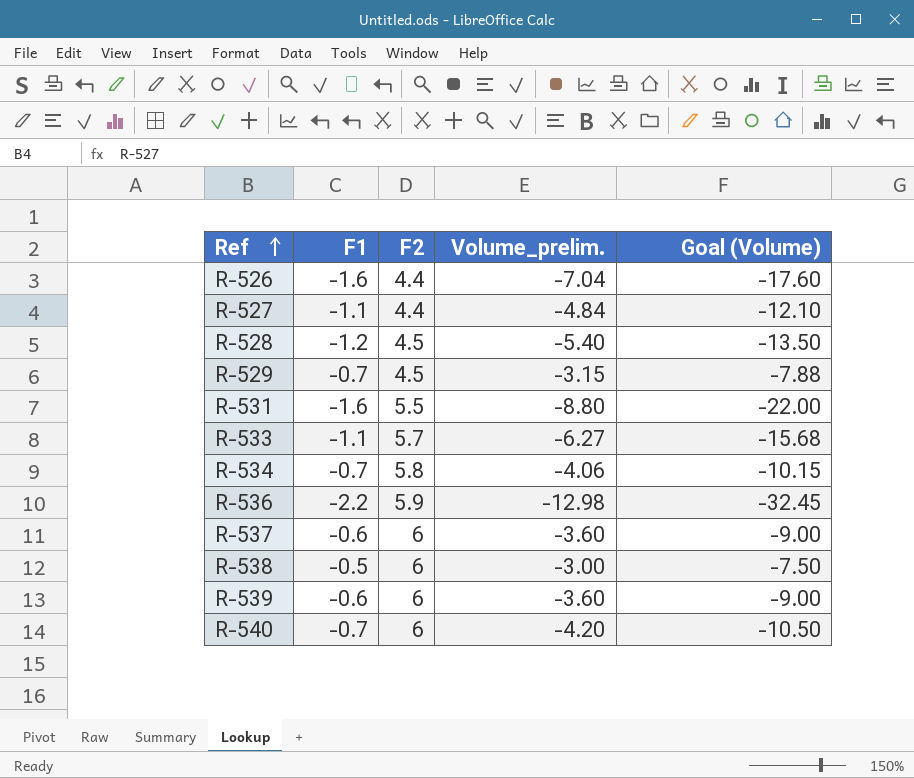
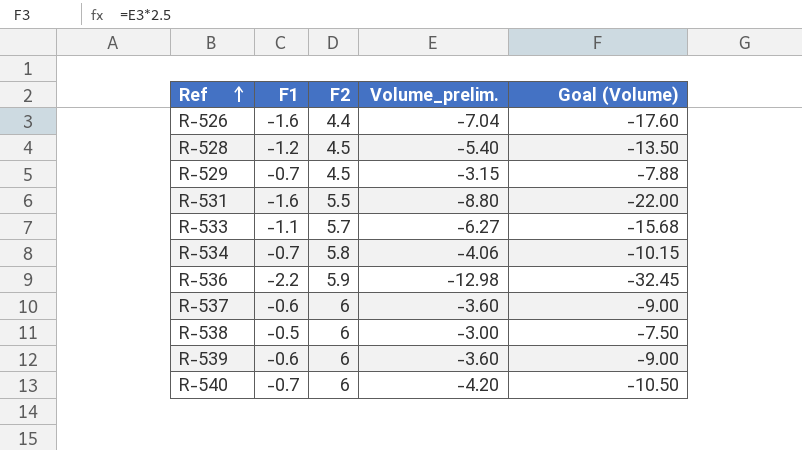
row R-527: -1.1 | 4.4 | -4.84 | -12.10 -> none

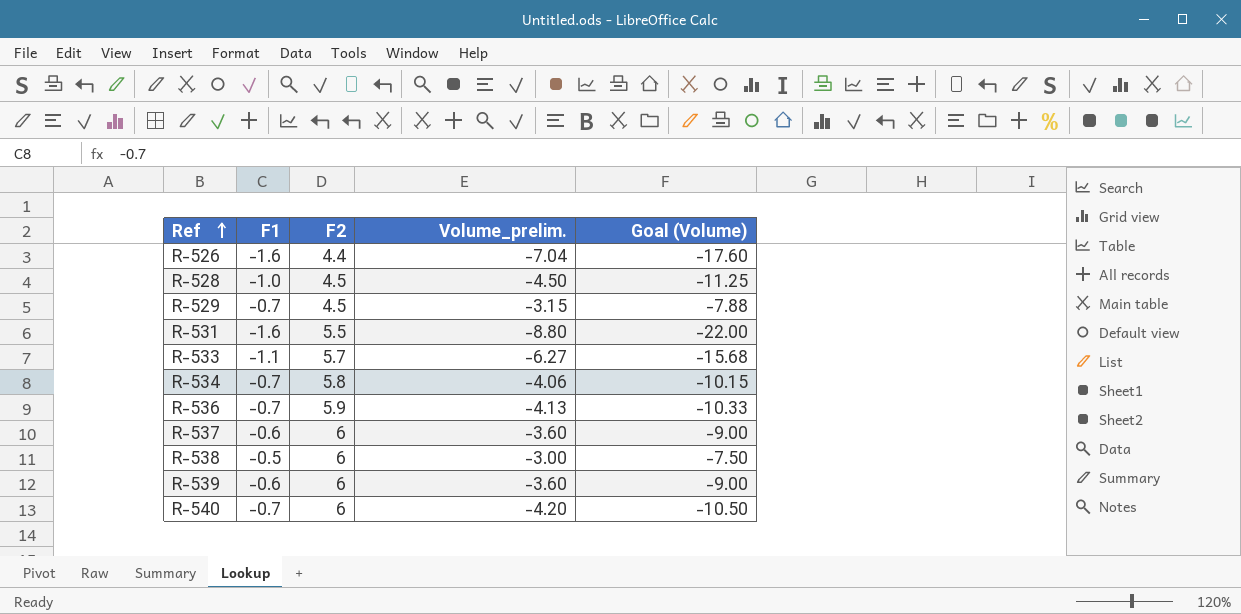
R-528 | F1: -1.2 -> -1.0
R-528 | Volume_prelim.: -5.40 -> -4.50
R-528 | Goal (Volume): -13.50 -> -11.25
R-536 | F1: -2.2 -> -0.7
R-536 | Volume_prelim.: -12.98 -> -4.13
R-536 | Goal (Volume): -32.45 -> -10.33

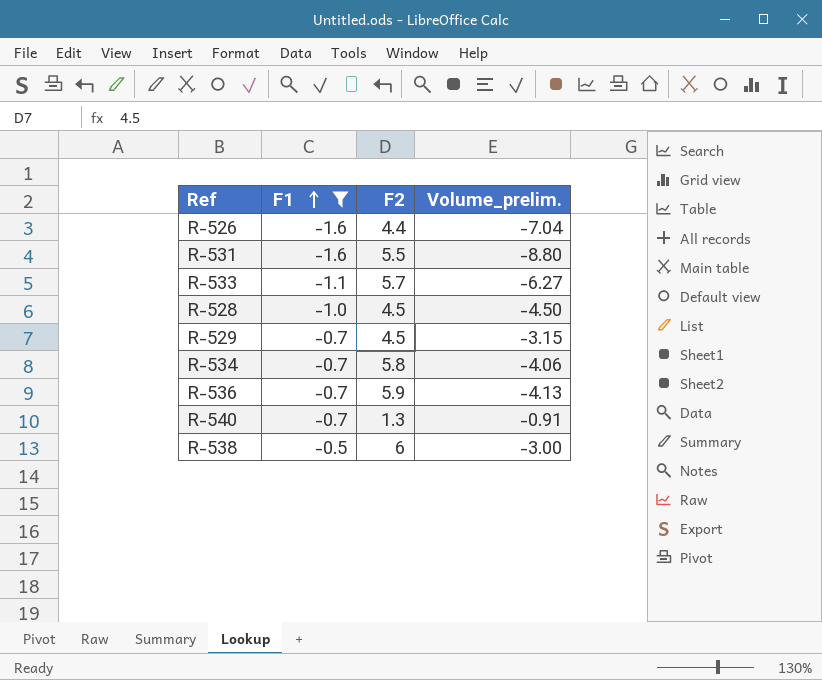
filter: none -> F1 != -0.6
row order: Ref ascending -> F1 ascending
column Goal (Volume) | formula: [Volume_prelim.] * 2.5 -> none
R-540 | F2: 6 -> 1.3
R-540 | Volume_prelim.: -4.20 -> -0.91

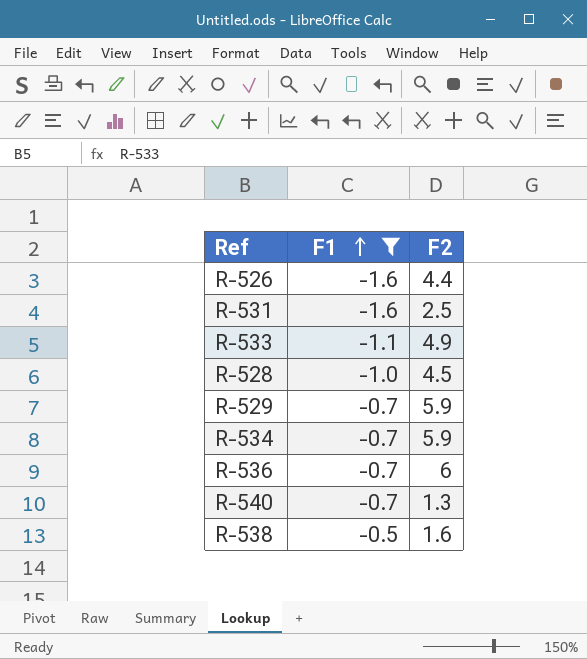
column Volume_prelim. | formula: [F1] * [F2] -> none
R-531 | F2: 5.5 -> 2.5
R-533 | F2: 5.7 -> 4.9
R-529 | F2: 4.5 -> 5.9
R-534 | F2: 5.8 -> 5.9
R-536 | F2: 5.9 -> 6
R-538 | F2: 6 -> 1.6

